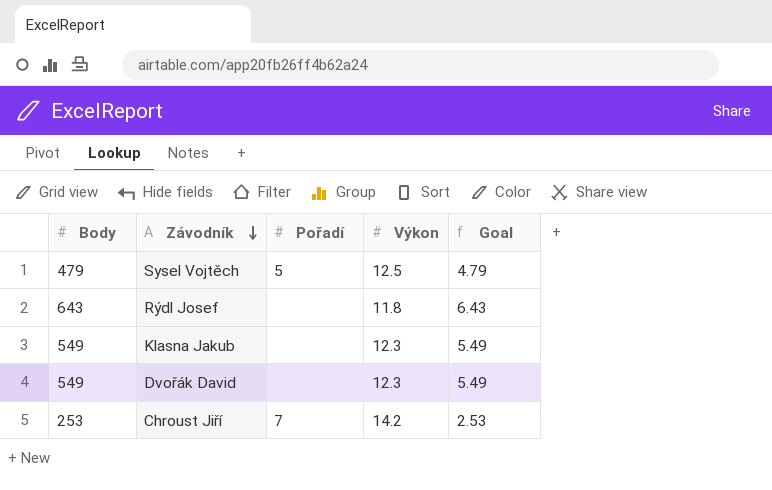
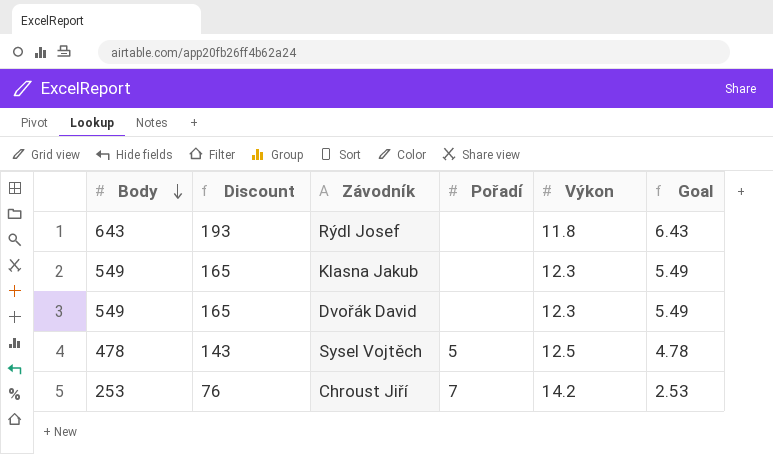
row order: Závodník descending -> Body descending
column Discount | formula: none -> [Body] * 0.3
Sysel Vojtěch | Body: 479 -> 478
Sysel Vojtěch | Goal: 4.79 -> 4.78

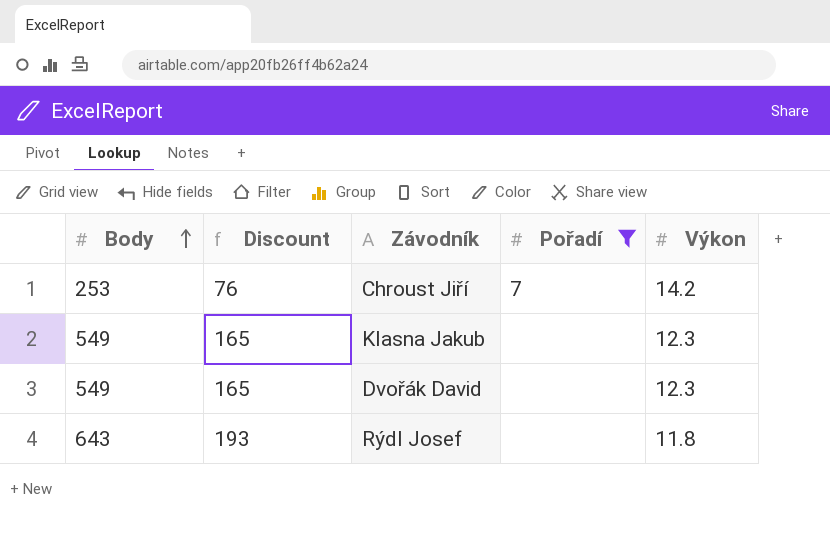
filter: none -> Pořadí != 5
row order: Body descending -> Body ascending
column Goal | formula: [Body] * 0.01 -> none

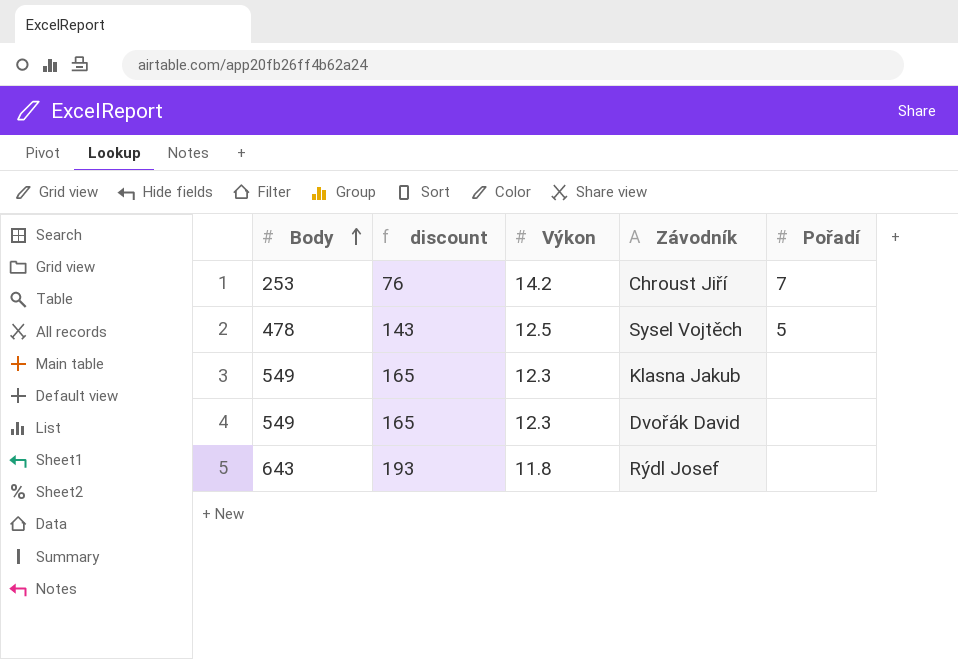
filter: Pořadí != 5 -> none
column name: Discount -> discount
column Výkon | position: 5 -> 3

